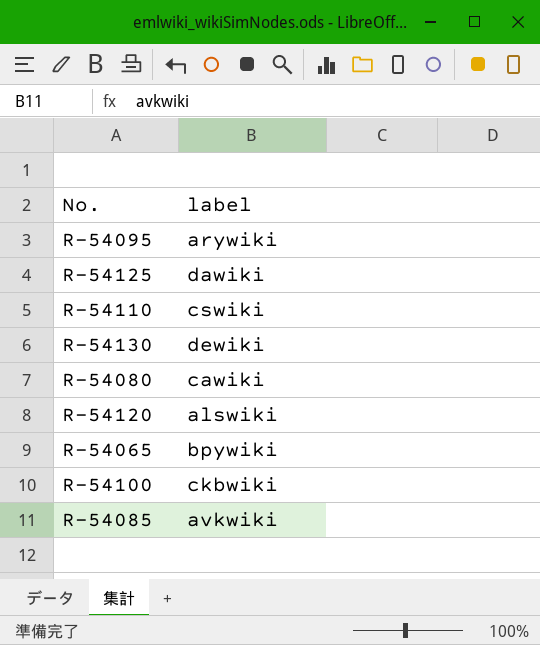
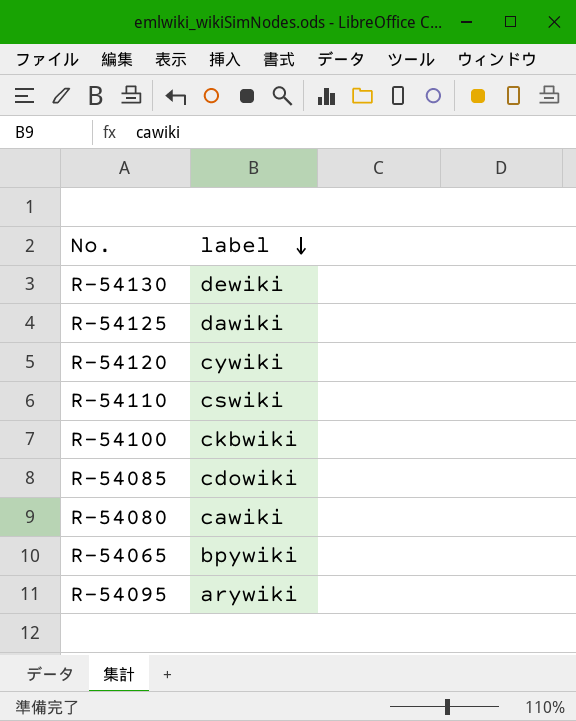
row order: none -> label descending
R-54120 | label: alswiki -> cywiki
R-54085 | label: avkwiki -> cdowiki

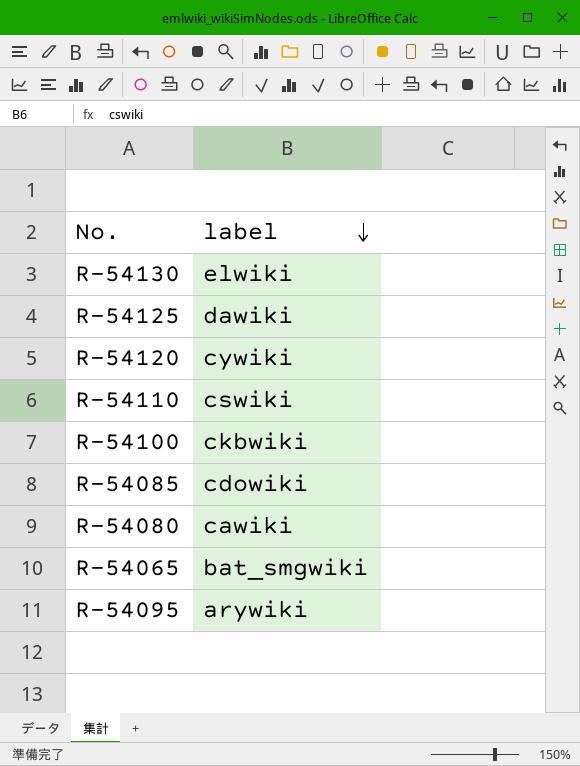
R-54130 | label: dewiki -> elwiki
R-54065 | label: bpywiki -> bat_smgwiki

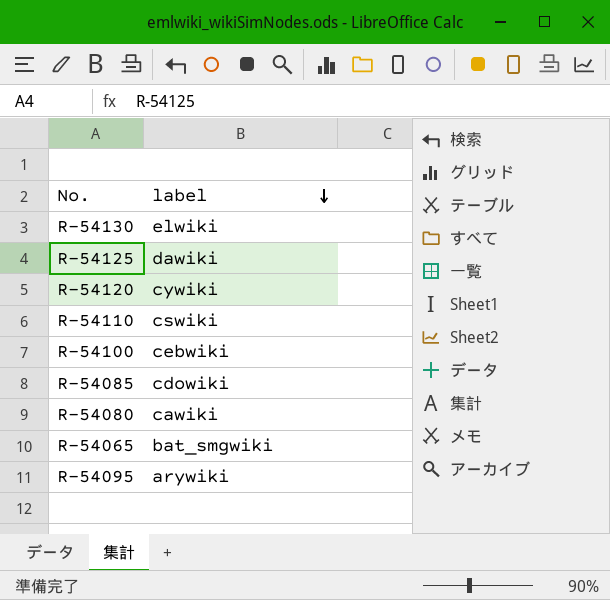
R-54100 | label: ckbwiki -> cebwiki

